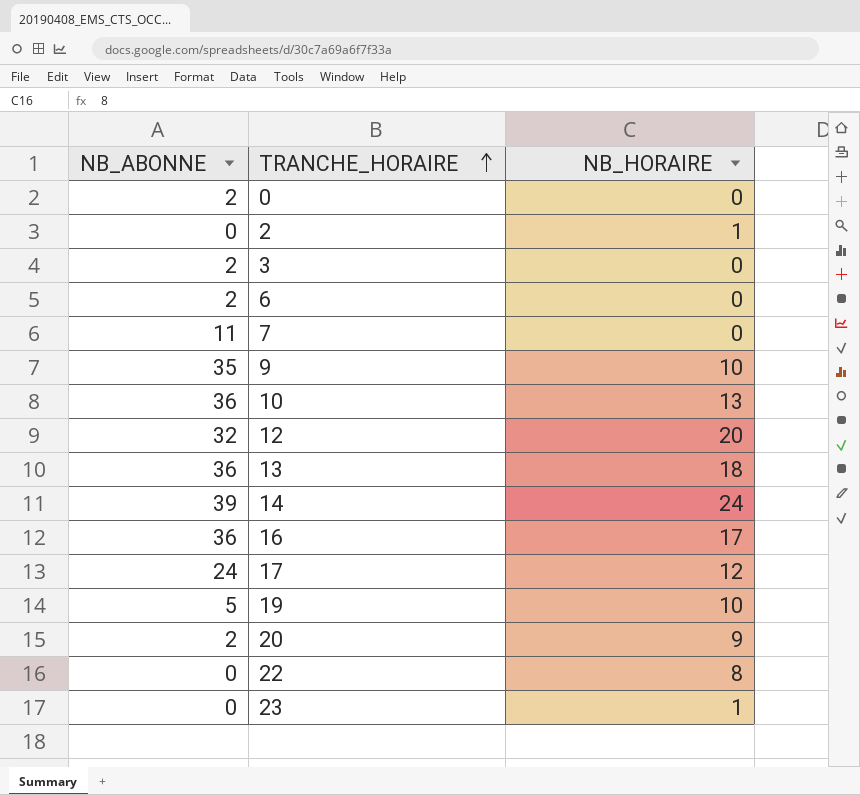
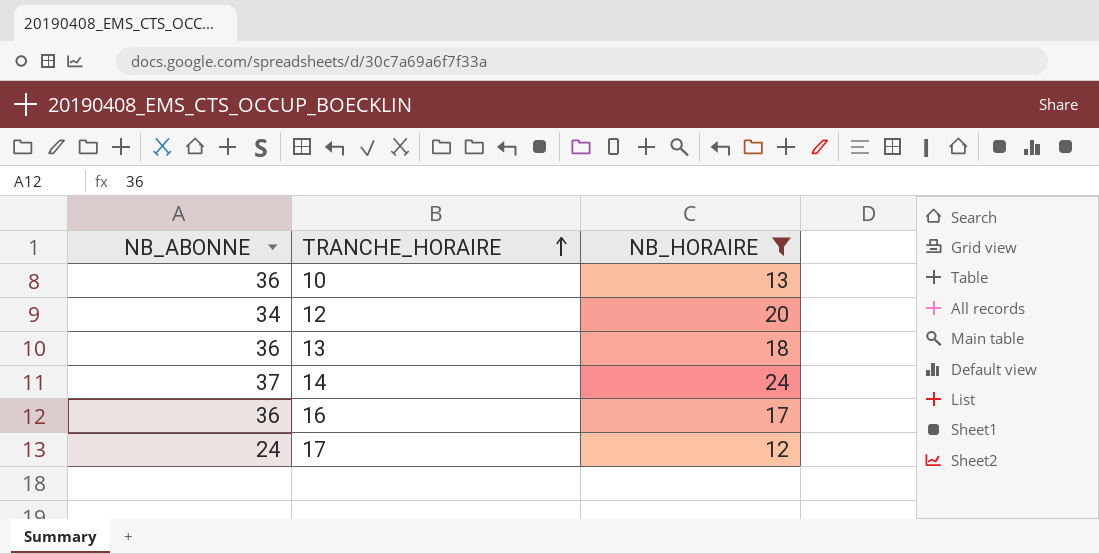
filter: none -> NB_HORAIRE >= 12
12 | NB_ABONNE: 32 -> 34
14 | NB_ABONNE: 39 -> 37

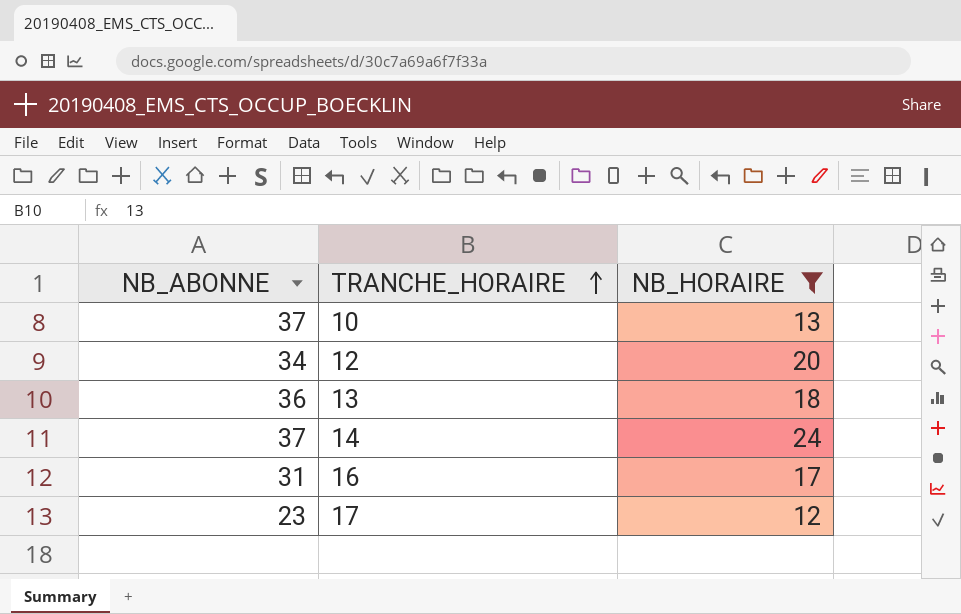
10 | NB_ABONNE: 36 -> 37
16 | NB_ABONNE: 36 -> 31
17 | NB_ABONNE: 24 -> 23

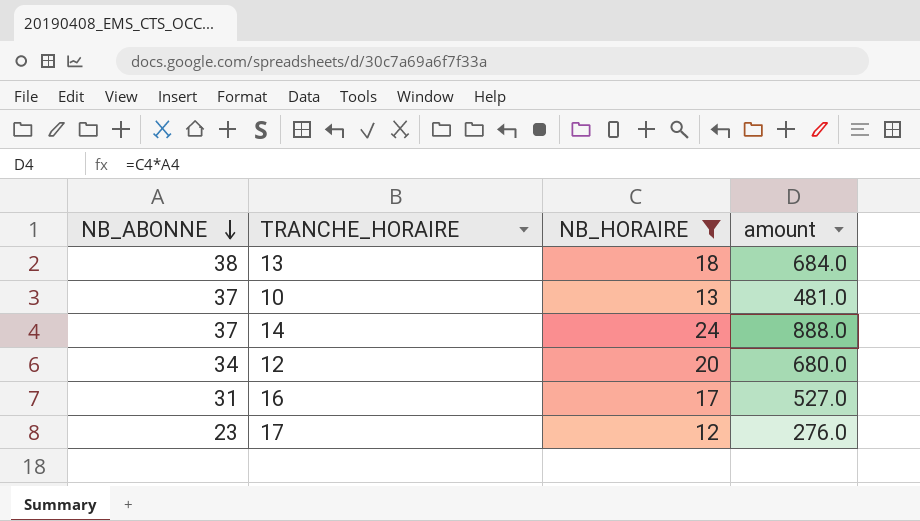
row order: TRANCHE_HORAIRE ascending -> NB_ABONNE descending
column amount | formula: none -> [NB_ABONNE] * [NB_HORAIRE]
13 | NB_ABONNE: 36 -> 38

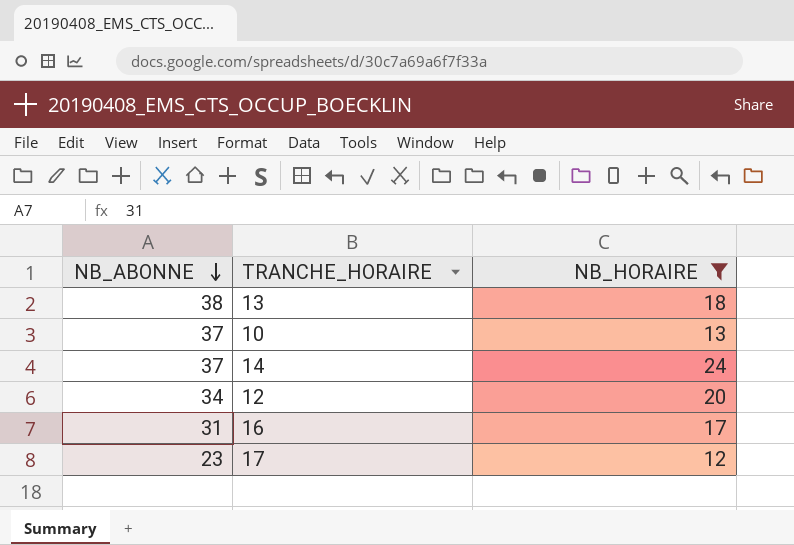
column amount | formula: [NB_ABONNE] * [NB_HORAIRE] -> none

